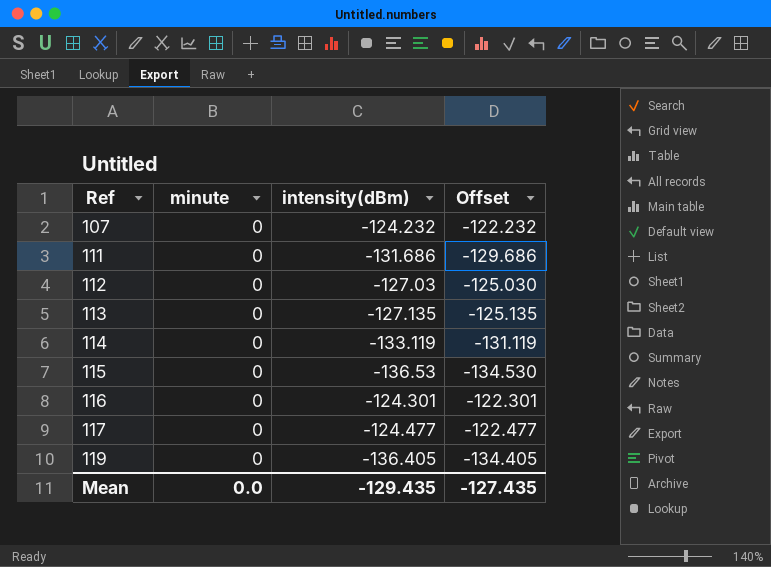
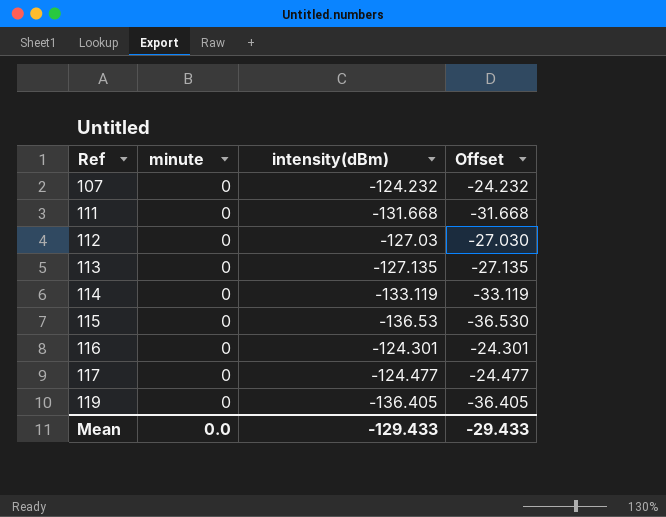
column Offset | formula: [intensity(dBm)] + 2 -> [intensity(dBm)] + 100
111 | intensity(dBm): -131.686 -> -131.668
Mean | intensity(dBm): -129.435 -> -129.433
Mean | Offset: -127.435 -> -29.433

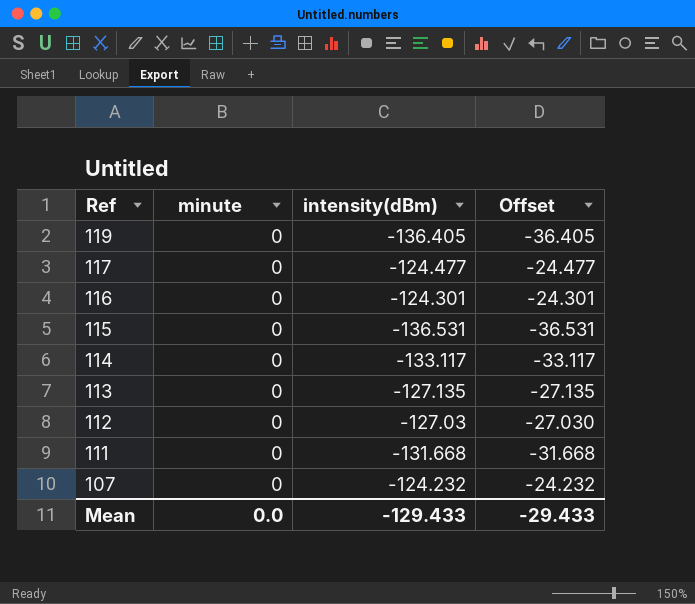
row order: Ref ascending -> Ref descending
115 | intensity(dBm): -136.53 -> -136.531
115 | Offset: -36.530 -> -36.531
114 | intensity(dBm): -133.119 -> -133.117
114 | Offset: -33.119 -> -33.117

